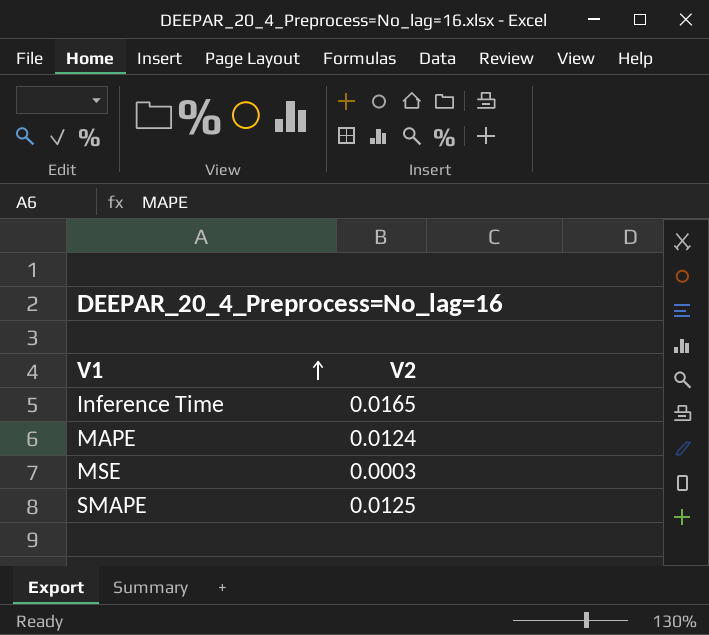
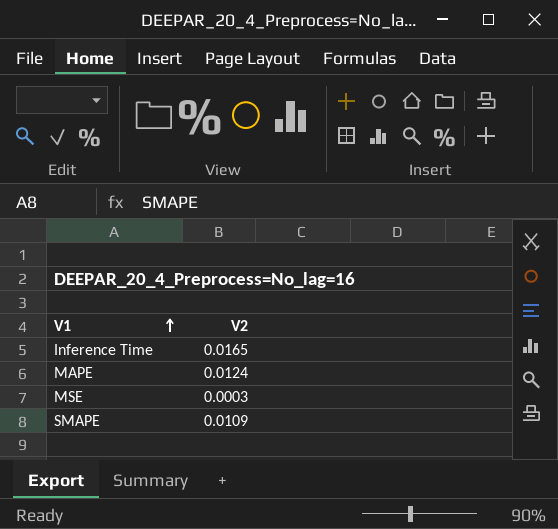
SMAPE | V2: 0.0125 -> 0.0109

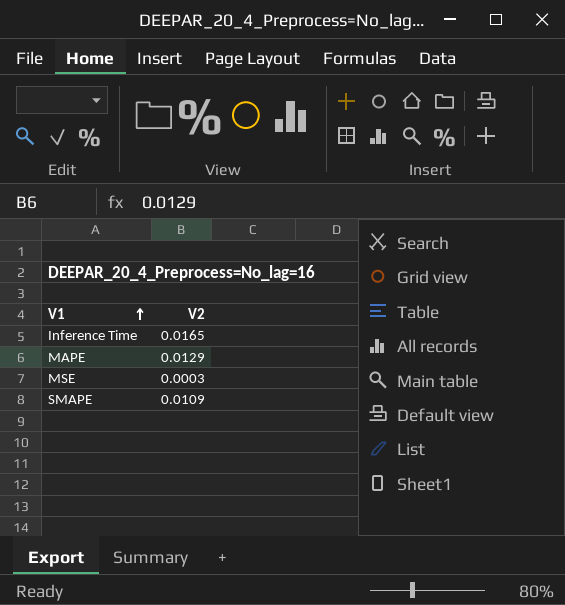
MAPE | V2: 0.0124 -> 0.0129

